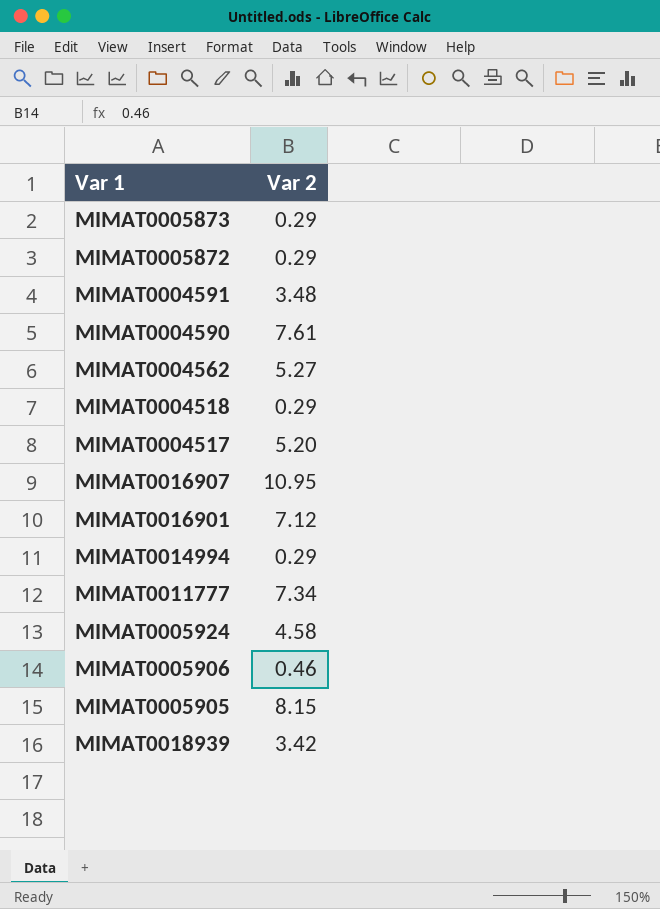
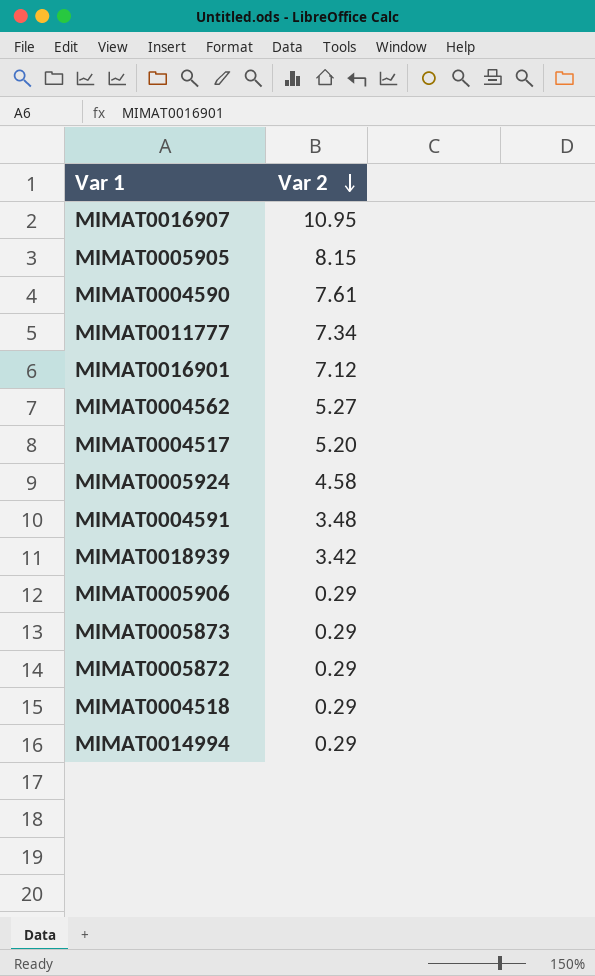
row order: none -> Var 2 descending
MIMAT0005906 | Var 2: 0.46 -> 0.29

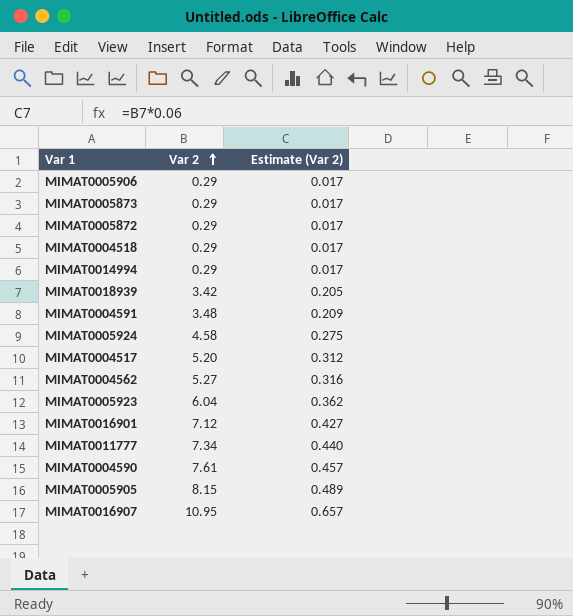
row order: Var 2 descending -> Var 2 ascending
column Estimate (Var 2) | formula: none -> [Var 2] * 0.06
row MIMAT0005923: none -> 6.04 | 0.362

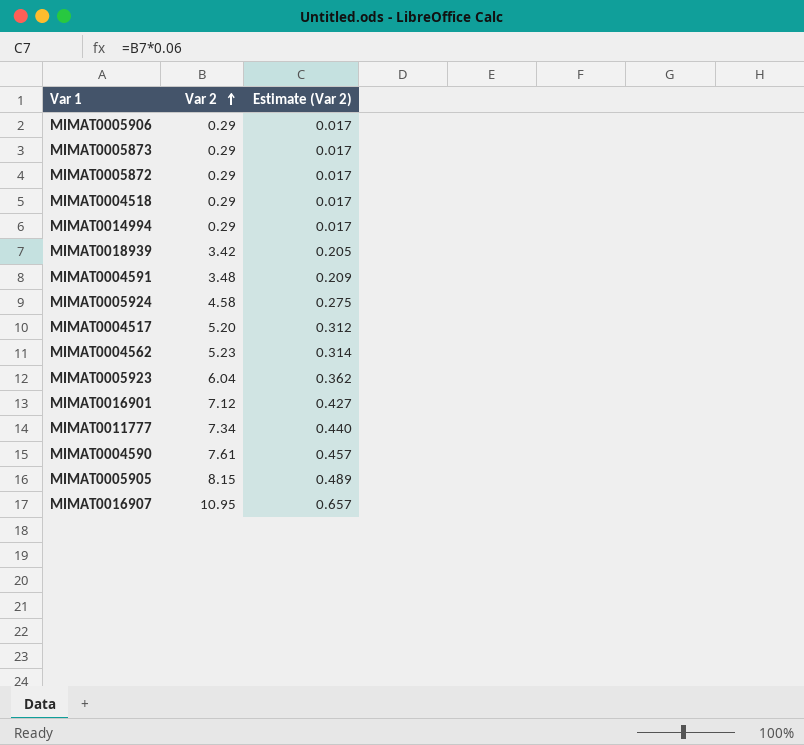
MIMAT0004562 | Var 2: 5.27 -> 5.23
MIMAT0004562 | Estimate (Var 2): 0.316 -> 0.314

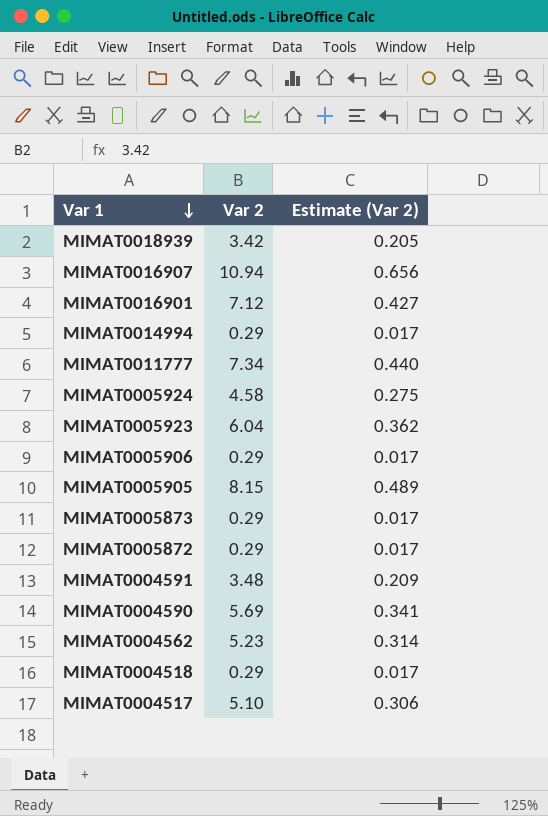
row order: Var 2 ascending -> Var 1 descending
MIMAT0016907 | Var 2: 10.95 -> 10.94
MIMAT0016907 | Estimate (Var 2): 0.657 -> 0.656
MIMAT0004590 | Var 2: 7.61 -> 5.69
MIMAT0004590 | Estimate (Var 2): 0.457 -> 0.341
MIMAT0004517 | Var 2: 5.20 -> 5.10
MIMAT0004517 | Estimate (Var 2): 0.312 -> 0.306

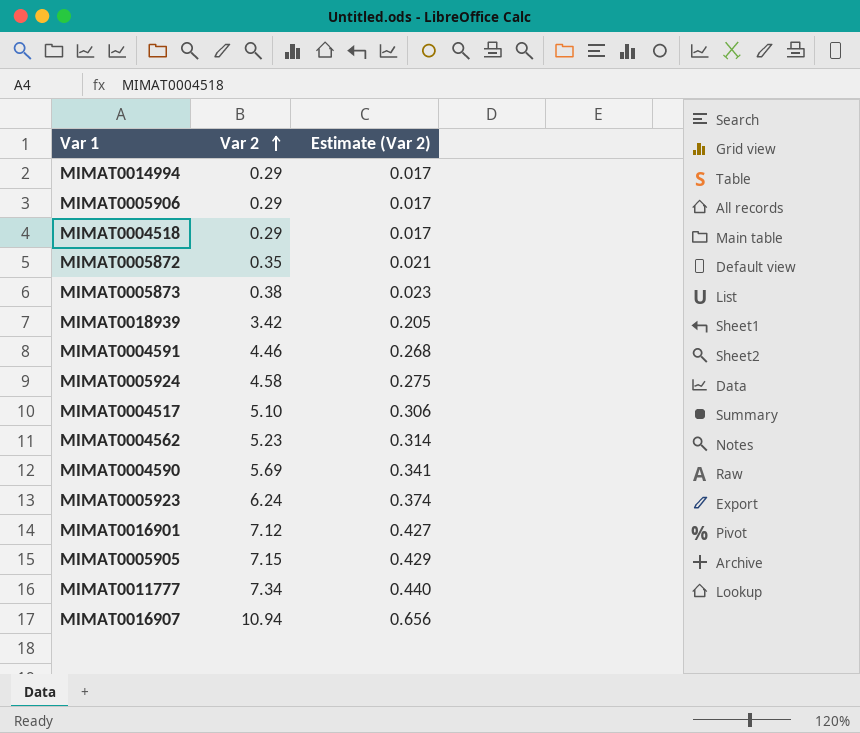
row order: Var 1 descending -> Var 2 ascending
MIMAT0005872 | Var 2: 0.29 -> 0.35
MIMAT0005872 | Estimate (Var 2): 0.017 -> 0.021
MIMAT0005873 | Var 2: 0.29 -> 0.38
MIMAT0005873 | Estimate (Var 2): 0.017 -> 0.023
MIMAT0004591 | Var 2: 3.48 -> 4.46
MIMAT0004591 | Estimate (Var 2): 0.209 -> 0.268
MIMAT0005923 | Var 2: 6.04 -> 6.24
MIMAT0005923 | Estimate (Var 2): 0.362 -> 0.374
MIMAT0005905 | Var 2: 8.15 -> 7.15
MIMAT0005905 | Estimate (Var 2): 0.489 -> 0.429

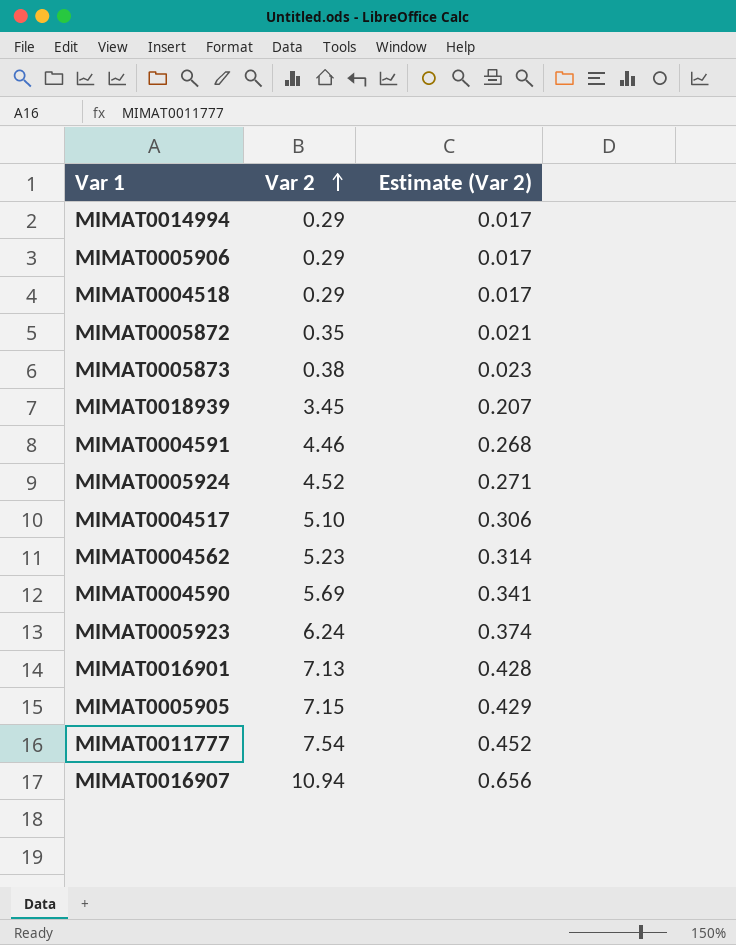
MIMAT0018939 | Var 2: 3.42 -> 3.45
MIMAT0018939 | Estimate (Var 2): 0.205 -> 0.207
MIMAT0005924 | Var 2: 4.58 -> 4.52
MIMAT0005924 | Estimate (Var 2): 0.275 -> 0.271
MIMAT0016901 | Var 2: 7.12 -> 7.13
MIMAT0016901 | Estimate (Var 2): 0.427 -> 0.428
MIMAT0011777 | Var 2: 7.34 -> 7.54
MIMAT0011777 | Estimate (Var 2): 0.440 -> 0.452

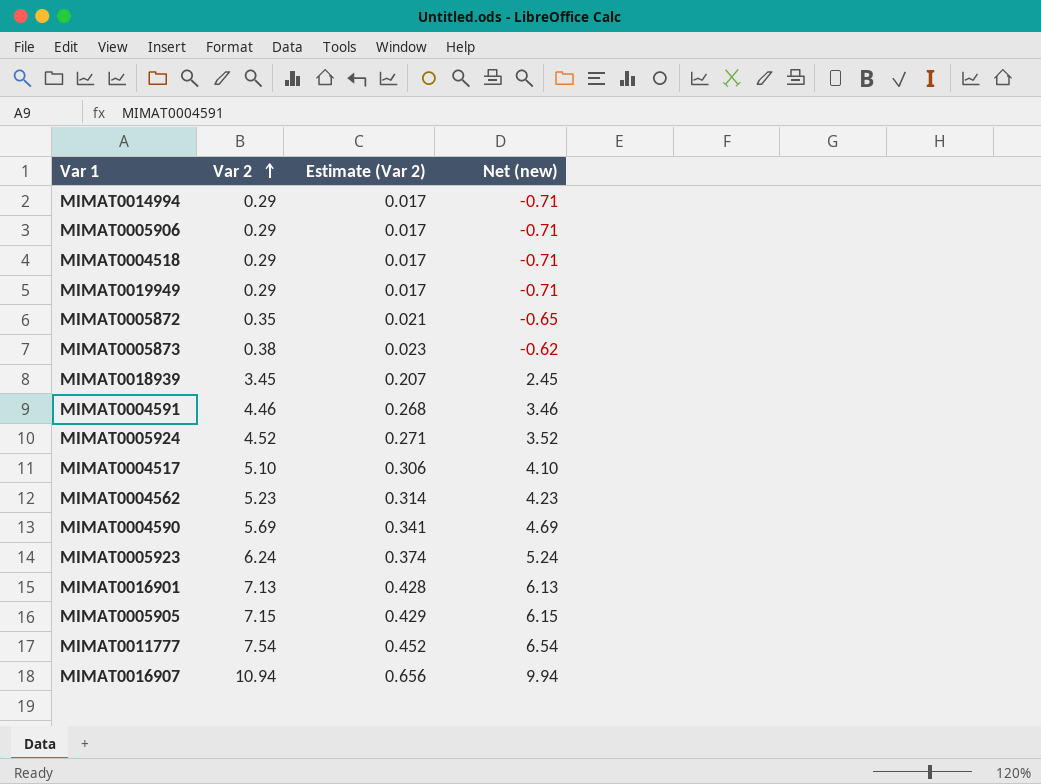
column Net (new) | formula: none -> [Var 2] - 1
row MIMAT0019949: none -> 0.29 | 0.017 | -0.71

